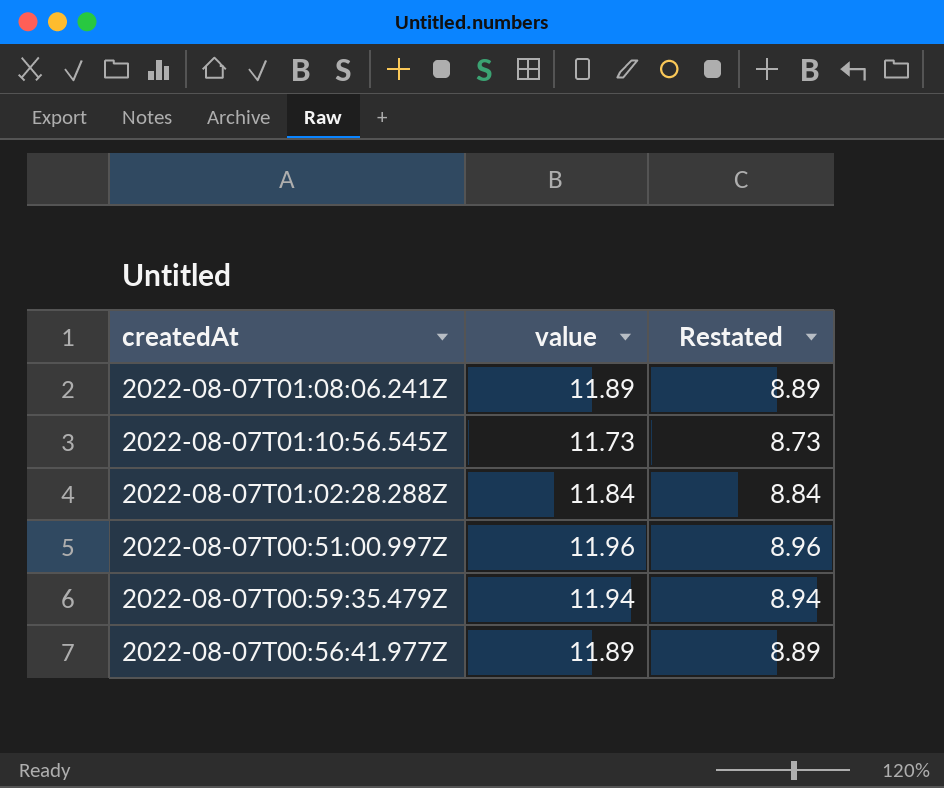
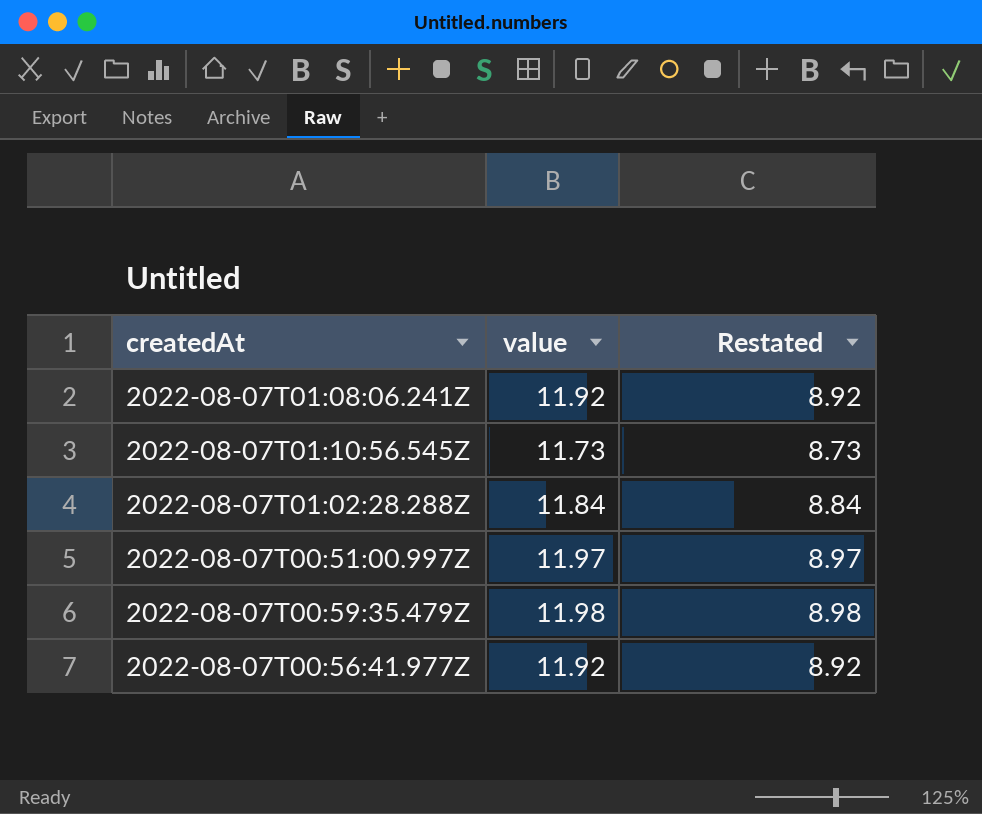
2022-08-07T01:08:06.241Z | value: 11.89 -> 11.92
2022-08-07T01:08:06.241Z | Restated: 8.89 -> 8.92
2022-08-07T00:51:00.997Z | value: 11.96 -> 11.97
2022-08-07T00:51:00.997Z | Restated: 8.96 -> 8.97
2022-08-07T00:59:35.479Z | value: 11.94 -> 11.98
2022-08-07T00:59:35.479Z | Restated: 8.94 -> 8.98
2022-08-07T00:56:41.977Z | value: 11.89 -> 11.92
2022-08-07T00:56:41.977Z | Restated: 8.89 -> 8.92

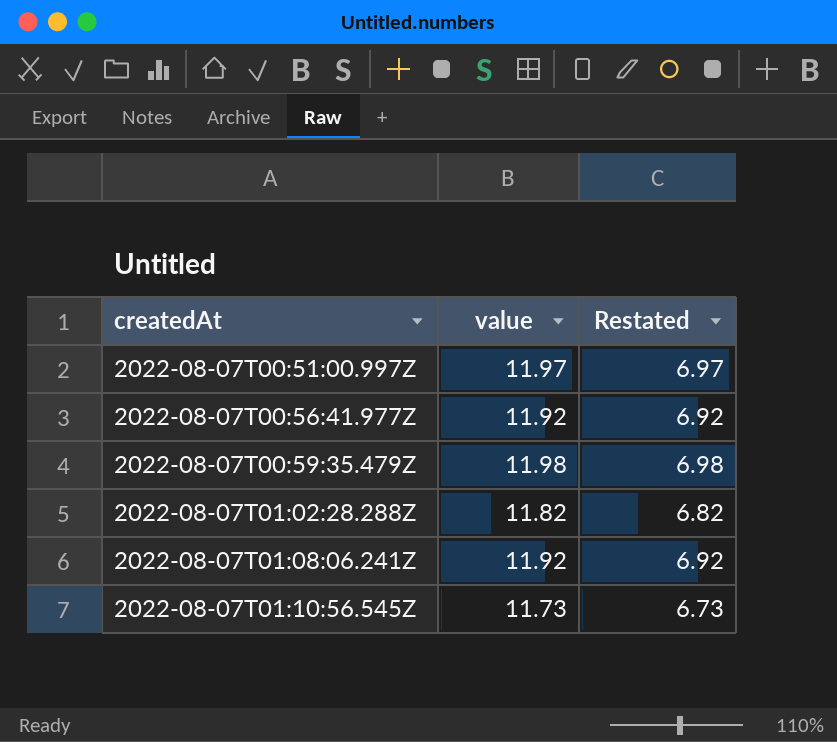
row order: none -> createdAt ascending
column Restated | formula: [value] - 3 -> [value] - 5
2022-08-07T01:02:28.288Z | value: 11.84 -> 11.82

